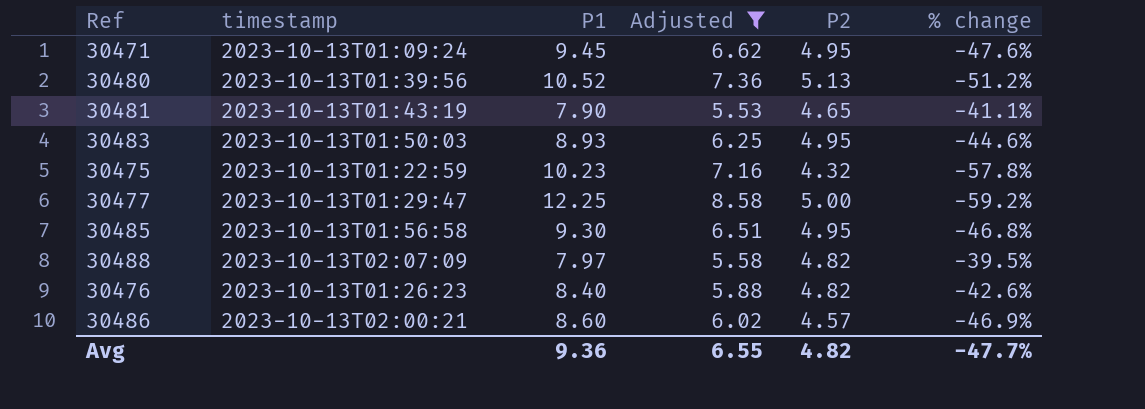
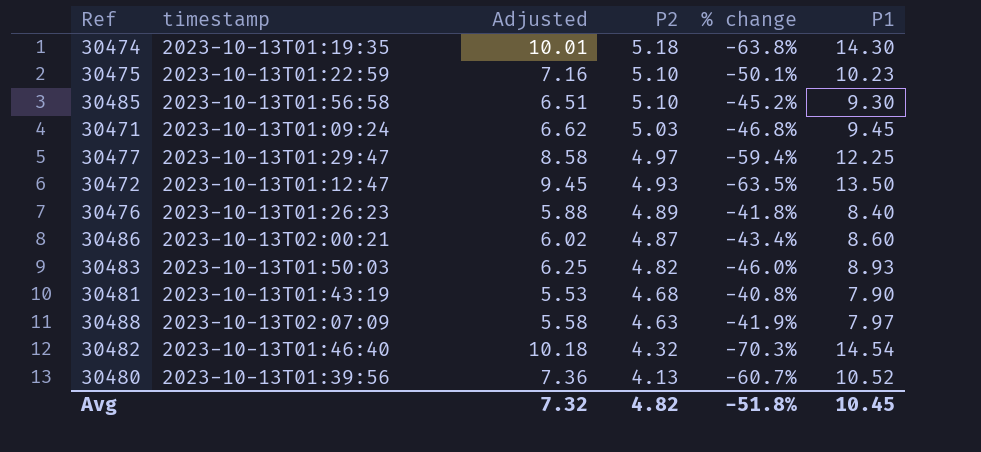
filter: Adjusted <= 8.58 -> none
row order: none -> P2 descending
column P1 | position: 3 -> 6
30475 | P2: 4.32 -> 5.10
30475 | % change: -57.8% -> -50.1%
30485 | P2: 4.95 -> 5.10
30485 | % change: -46.8% -> -45.2%
30471 | P2: 4.95 -> 5.03
30471 | % change: -47.6% -> -46.8%
30477 | P2: 5.00 -> 4.97
30477 | % change: -59.2% -> -59.4%
30476 | P2: 4.82 -> 4.89
30476 | % change: -42.6% -> -41.8%
30486 | P2: 4.57 -> 4.87
30486 | % change: -46.9% -> -43.4%
30483 | P2: 4.95 -> 4.82
30483 | % change: -44.6% -> -46.0%
30481 | P2: 4.65 -> 4.68
30481 | % change: -41.1% -> -40.8%
30488 | P2: 4.82 -> 4.63
30488 | % change: -39.5% -> -41.9%
30480 | P2: 5.13 -> 4.13
30480 | % change: -51.2% -> -60.7%
Avg | Adjusted: 6.55 -> 7.32
Avg | % change: -47.7% -> -51.8%
Avg | P1: 9.36 -> 10.45

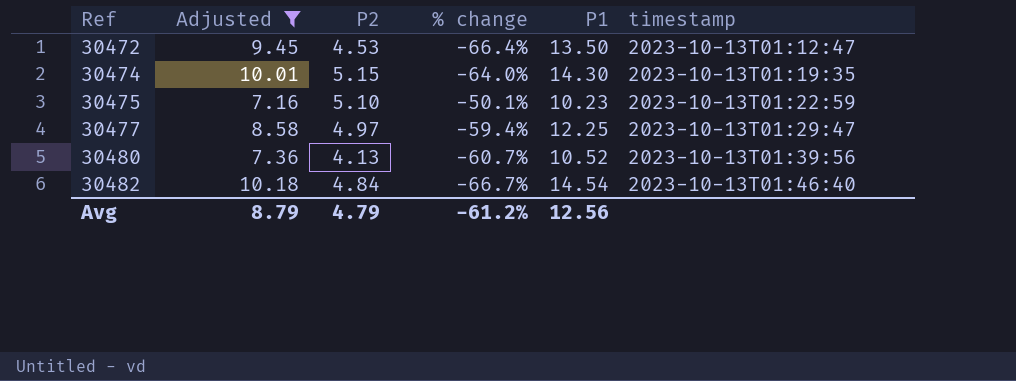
filter: none -> Adjusted >= 7.16
row order: P2 descending -> Ref ascending
column timestamp | position: 2 -> 6
30472 | P2: 4.93 -> 4.53
30472 | % change: -63.5% -> -66.4%
30474 | P2: 5.18 -> 5.15
30474 | % change: -63.8% -> -64.0%
30482 | P2: 4.32 -> 4.84
30482 | % change: -70.3% -> -66.7%
Avg | Adjusted: 7.32 -> 8.79
Avg | P2: 4.82 -> 4.79
Avg | % change: -51.8% -> -61.2%
Avg | P1: 10.45 -> 12.56

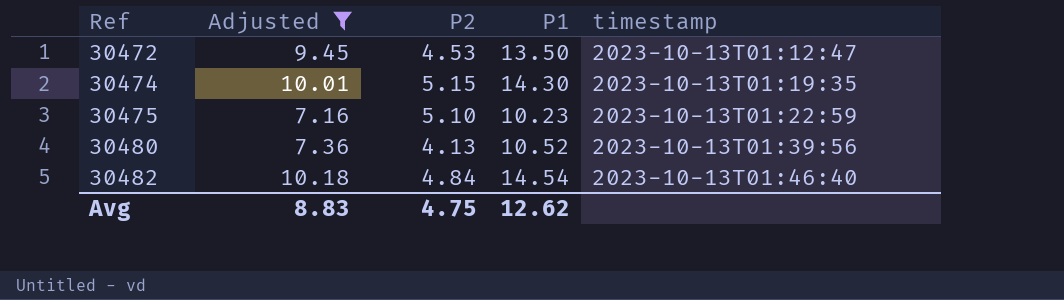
column % change | formula: ([P2] - [P1]) / [P1] -> none
row 30477: 8.58 | 4.97 | -59.4% | 12.25 | 2023-10-13T01:29:47 -> none
Avg | Adjusted: 8.79 -> 8.83
Avg | P2: 4.79 -> 4.75
Avg | P1: 12.56 -> 12.62

